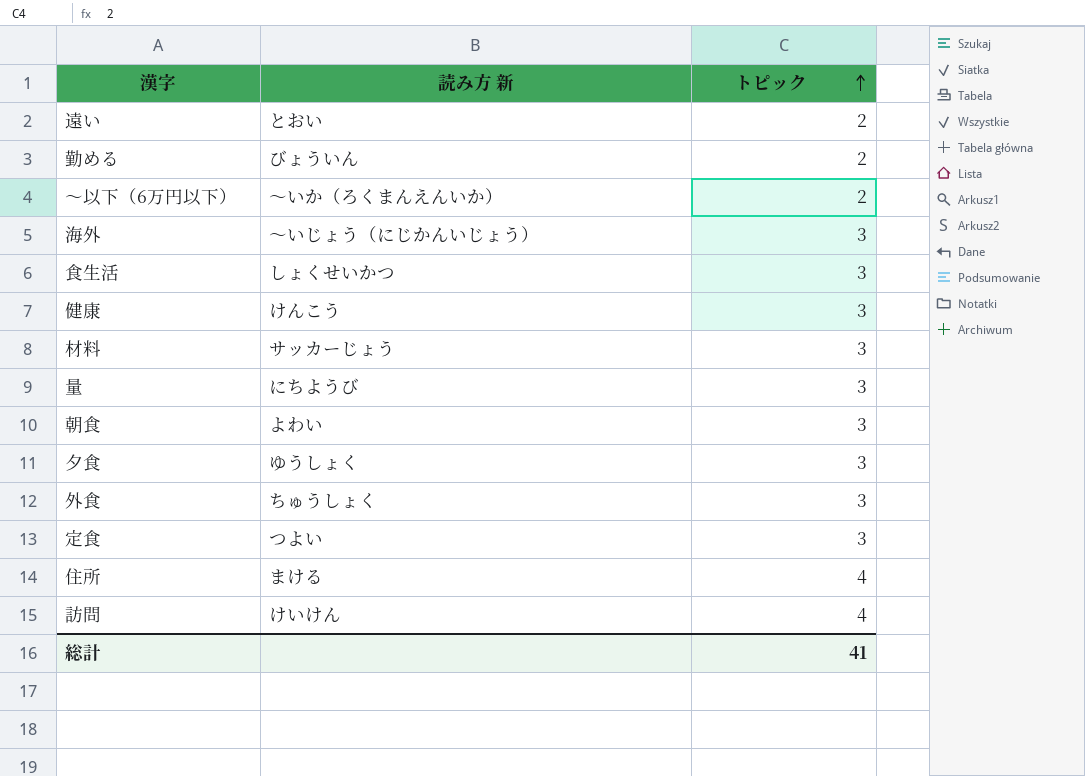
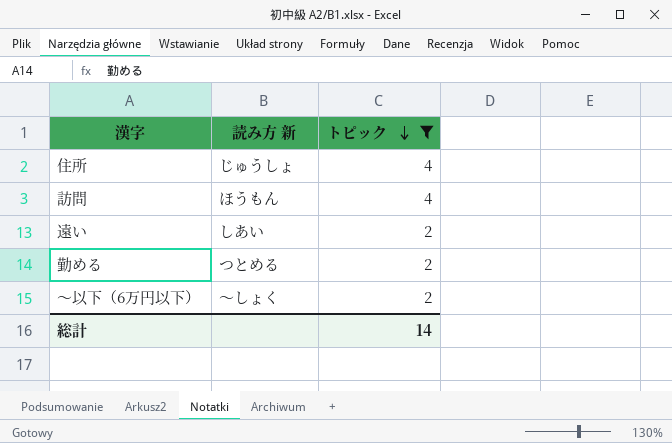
filter: none -> トピック != 3
row order: トピック ascending -> トピック descending
住所 | 読み方 新: まける -> じゅうしょ
訪問 | 読み方 新: けいけん -> ほうもん
遠い | 読み方 新: とおい -> しあい
勤める | 読み方 新: びょういん -> つとめる
～以下（6万円以下） | 読み方 新: ～いか（ろくまんえんいか） -> ～しょく
総計 | トピック: 41 -> 14

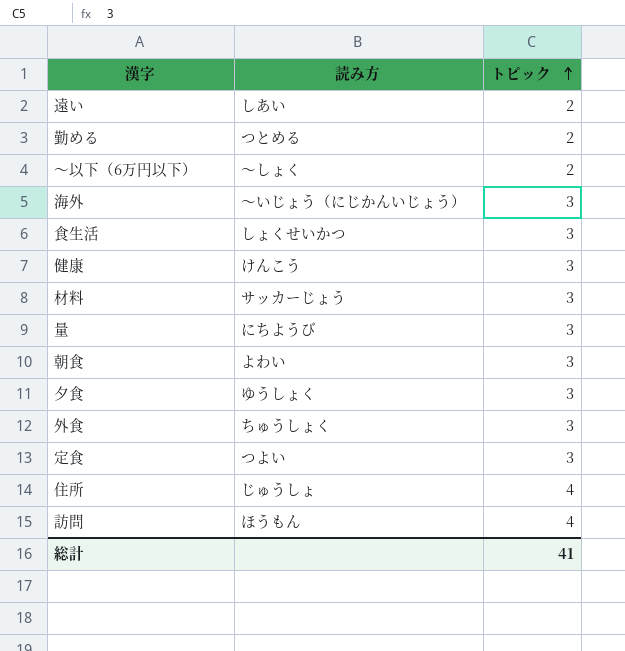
filter: トピック != 3 -> none
row order: トピック descending -> トピック ascending
column name: 読み方 新 -> 読み方
総計 | トピック: 14 -> 41

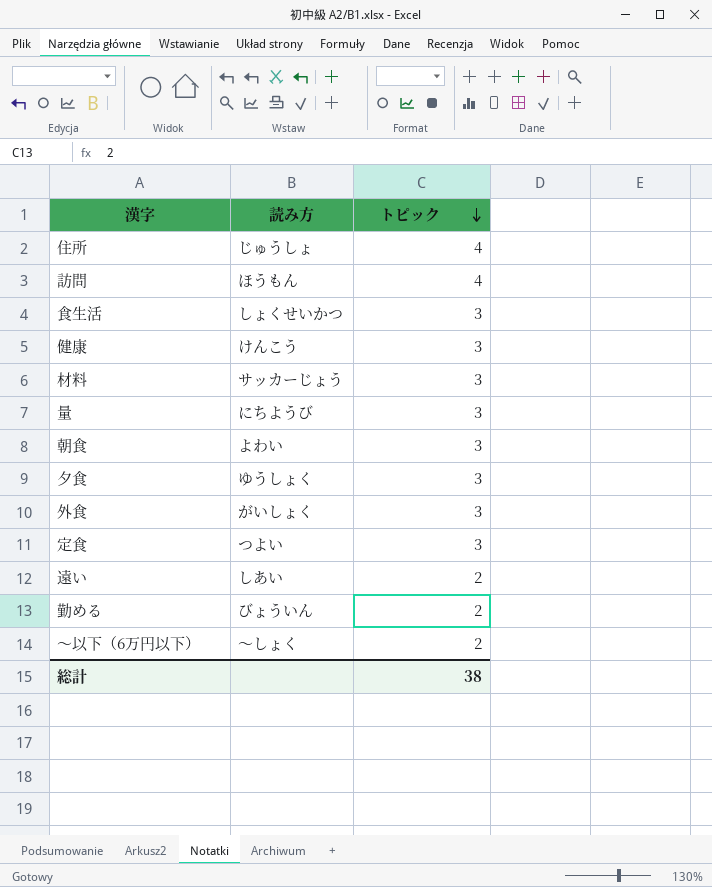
row order: トピック ascending -> トピック descending
row 海外: ～いじょう（にじかんいじょう） | 3 -> none
外食 | 読み方: ちゅうしょく -> がいしょく
勤める | 読み方: つとめる -> びょういん
総計 | トピック: 41 -> 38

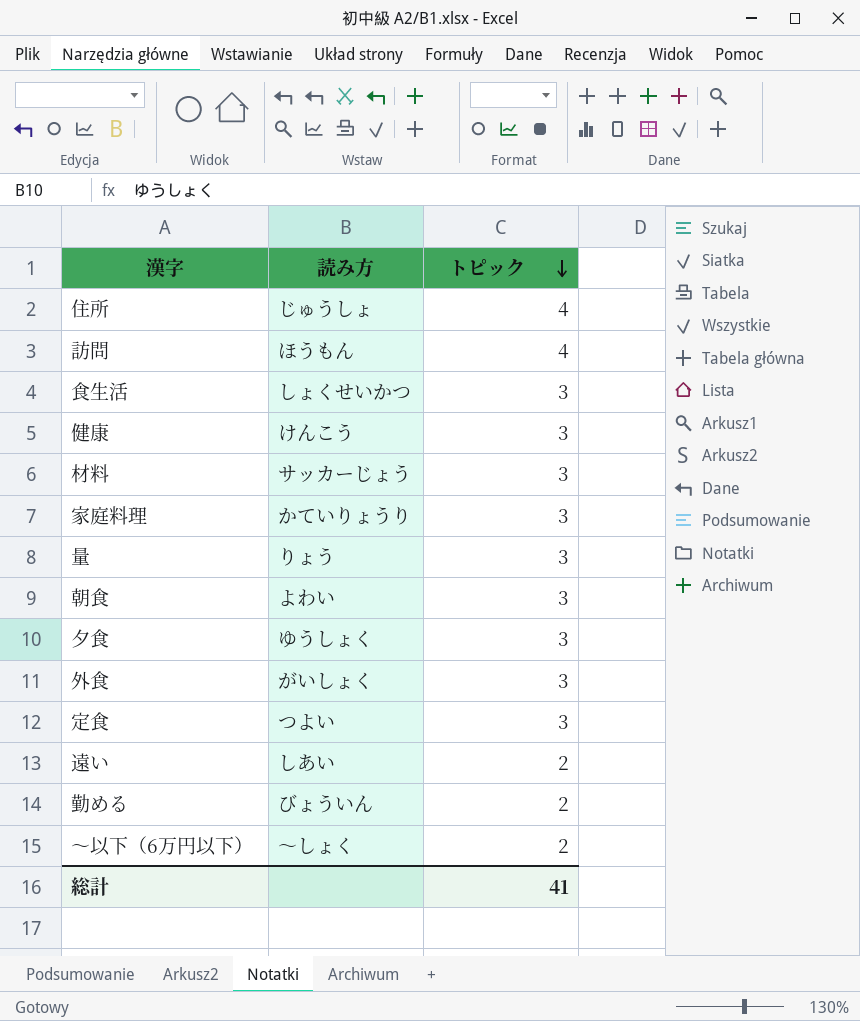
row 家庭料理: none -> かていりょうり | 3
量 | 読み方: にちようび -> りょう
総計 | トピック: 38 -> 41

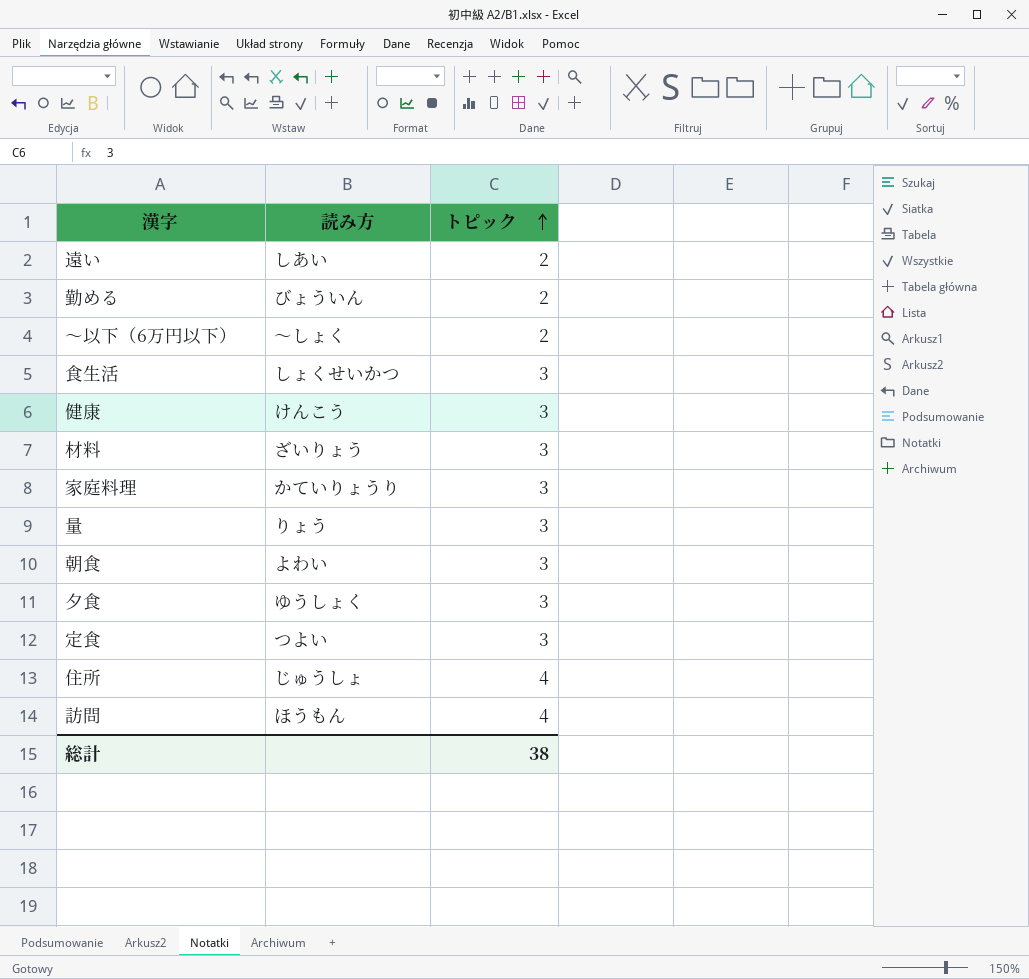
row order: トピック descending -> トピック ascending
row 外食: がいしょく | 3 -> none
材料 | 読み方: サッカーじょう -> ざいりょう
総計 | トピック: 41 -> 38

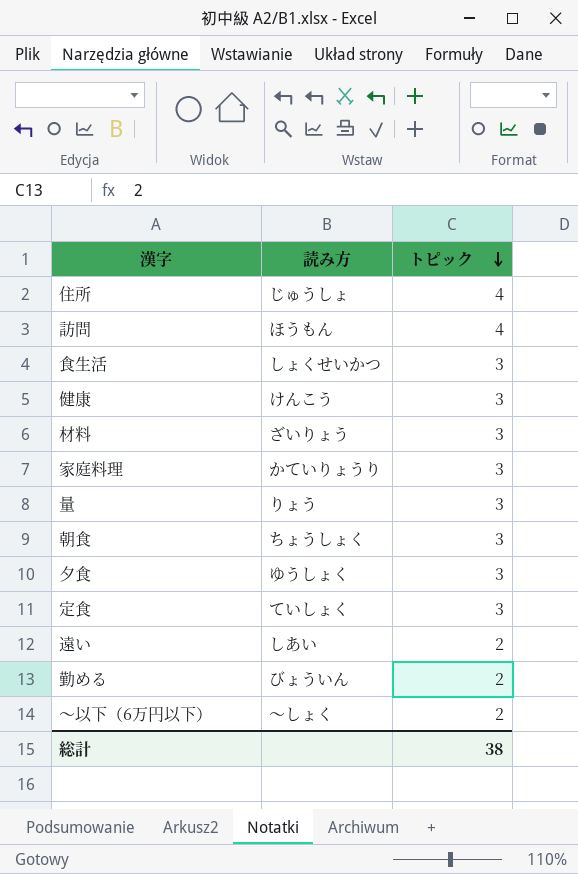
row order: トピック ascending -> トピック descending
朝食 | 読み方: よわい -> ちょうしょく
定食 | 読み方: つよい -> ていしょく

